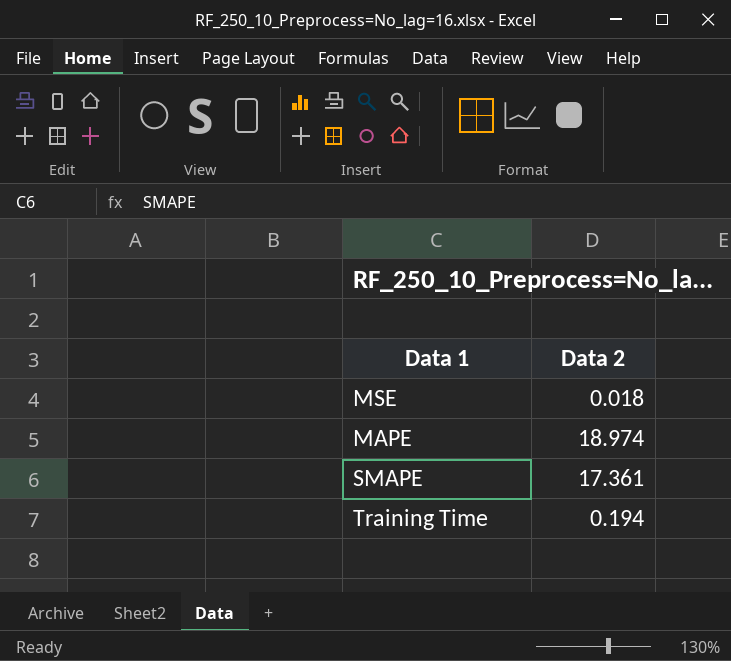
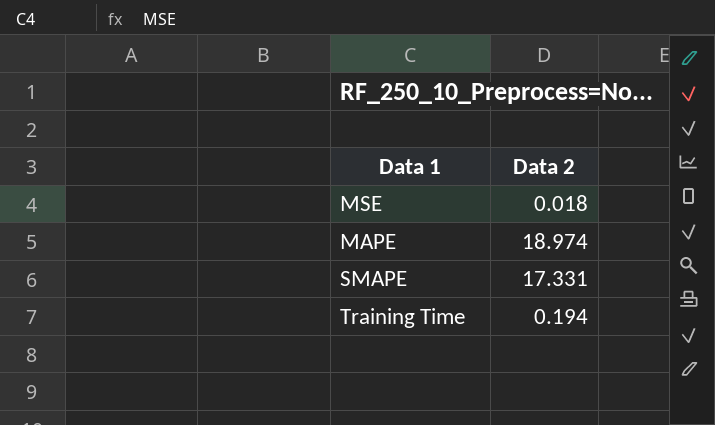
SMAPE | Data 2: 17.361 -> 17.331

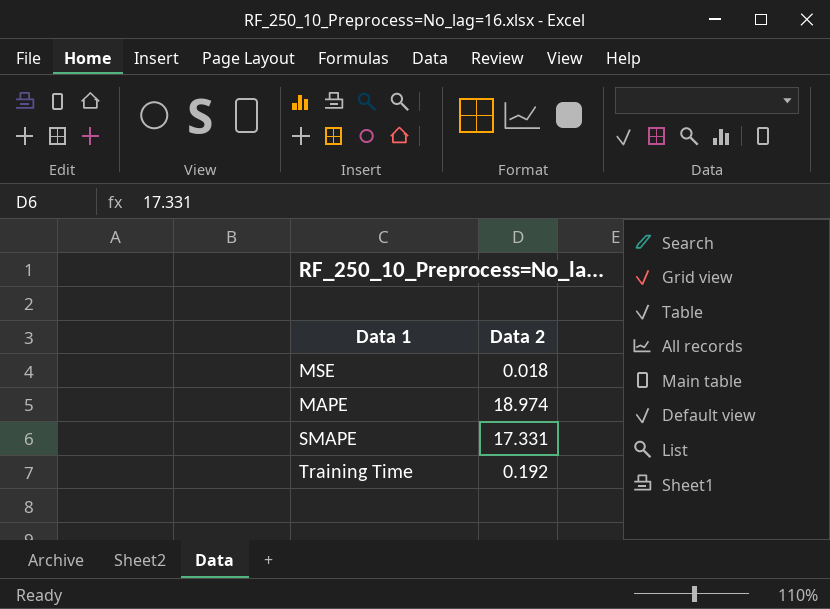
Training Time | Data 2: 0.194 -> 0.192

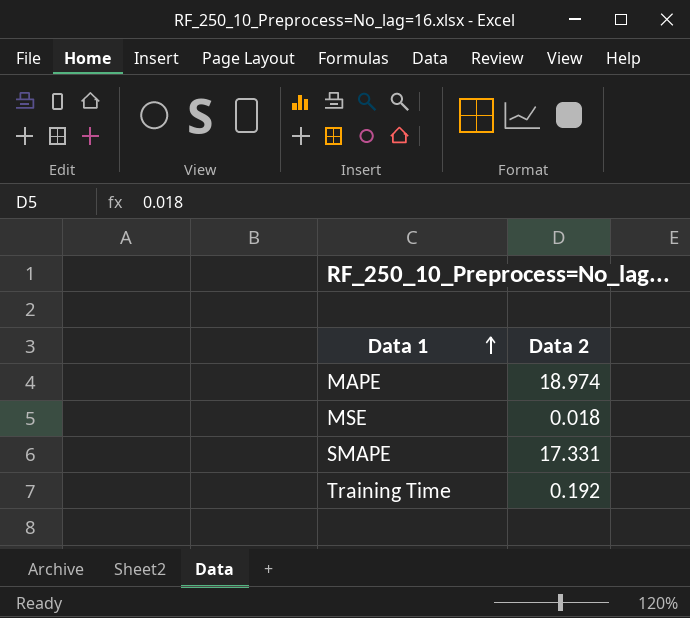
row order: none -> Data 1 ascending

